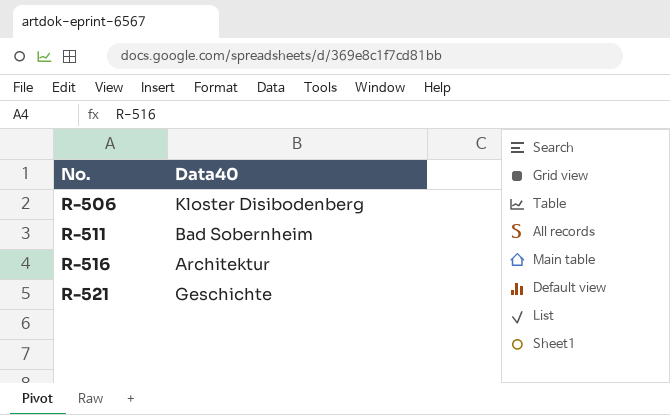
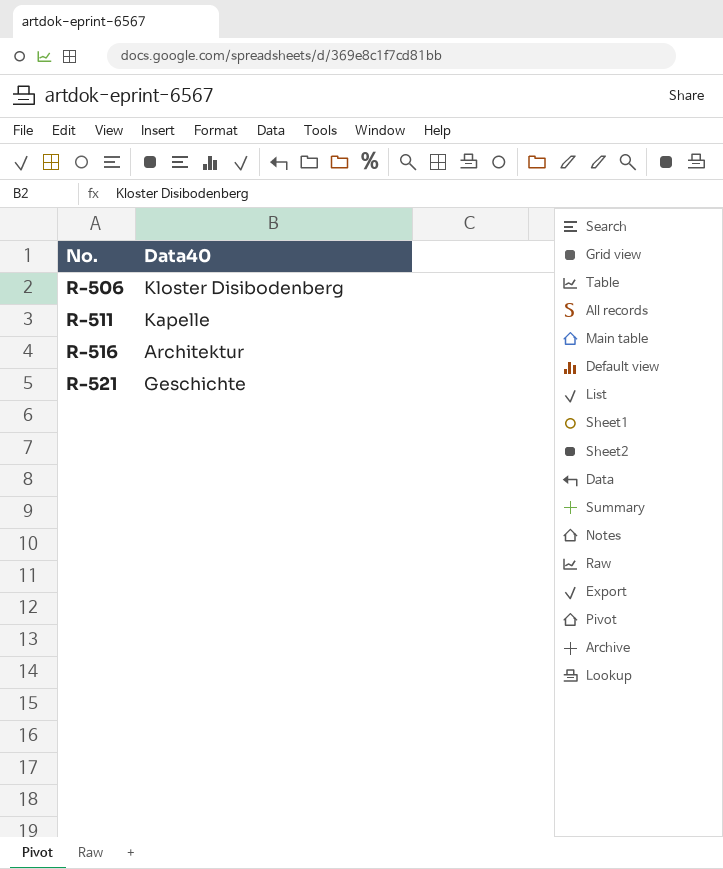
R-511 | Data40: Bad Sobernheim -> Kapelle

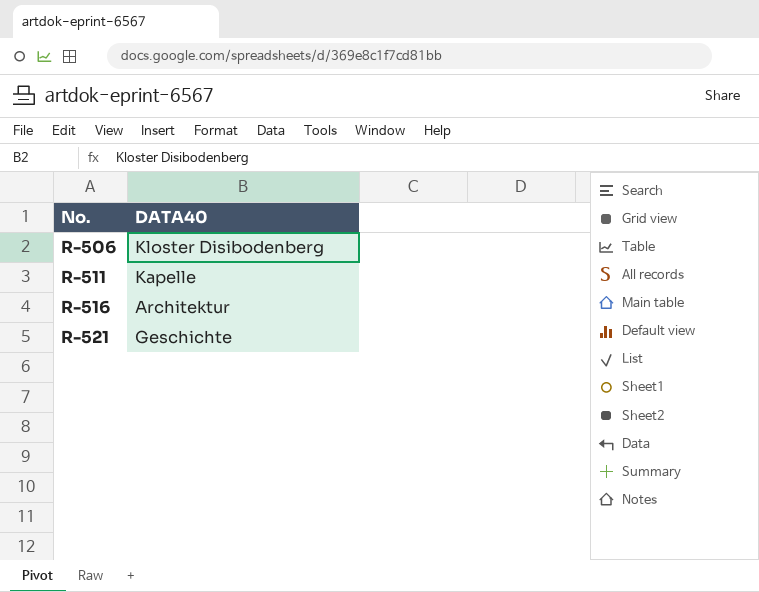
column name: Data40 -> DATA40

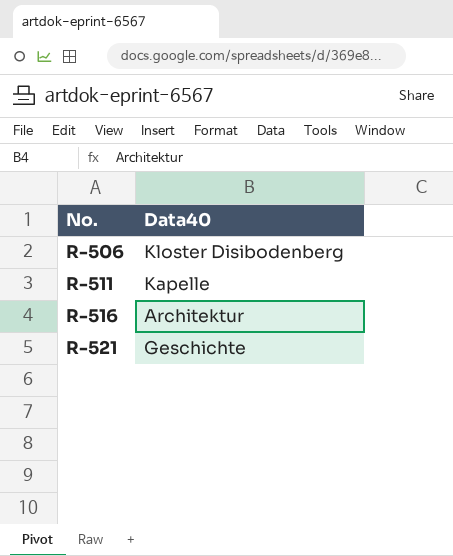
column name: DATA40 -> Data40

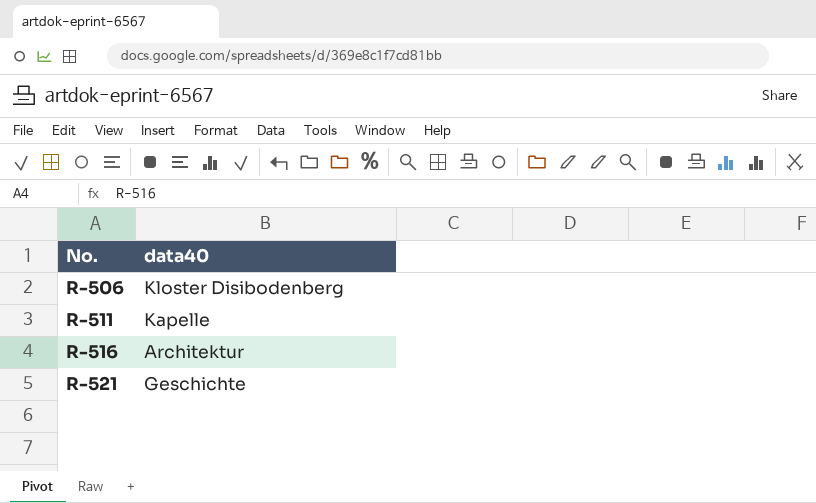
column name: Data40 -> data40

